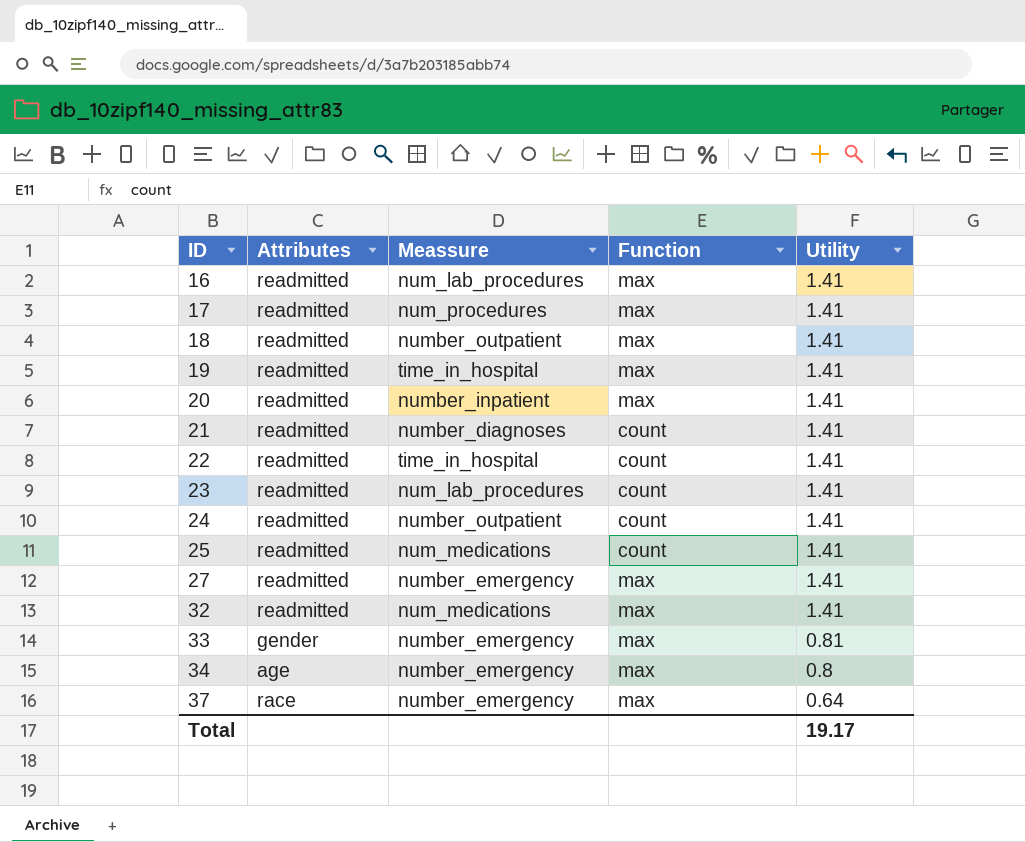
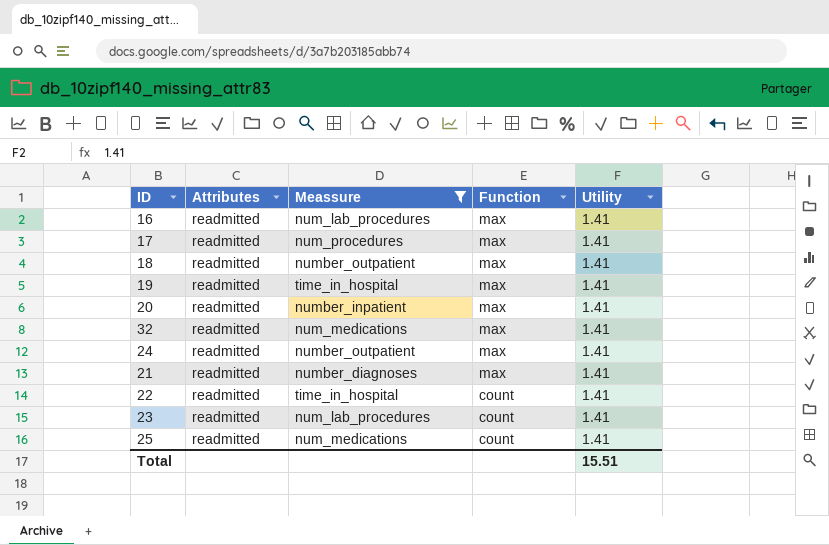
filter: none -> Meassure != number_emergency
row order: ID ascending -> Function descending
24 | Function: count -> max
21 | Function: count -> max
Total | Utility: 19.17 -> 15.51

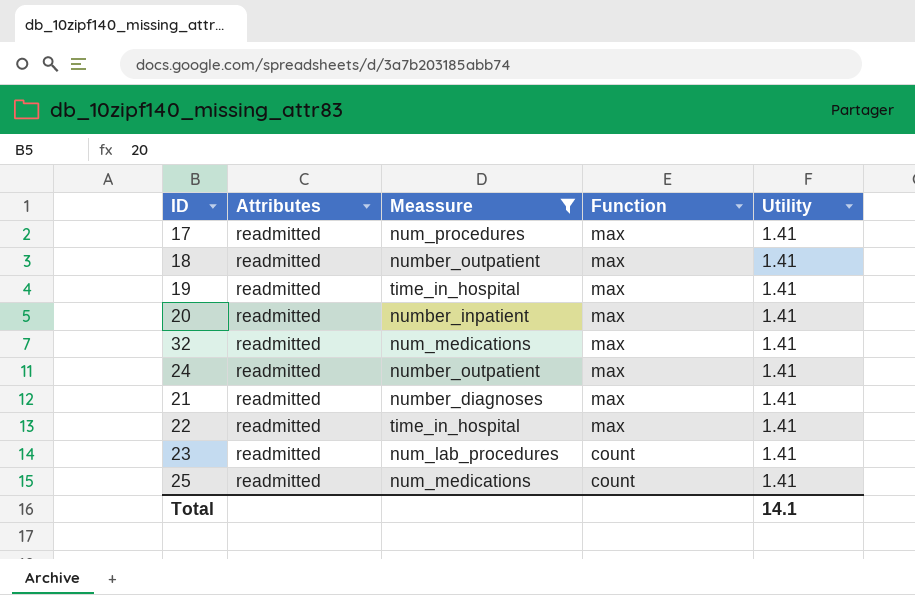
row 16: readmitted | num_lab_procedures | max | 1.41 -> none
22 | Function: count -> max
Total | Utility: 15.51 -> 14.1

